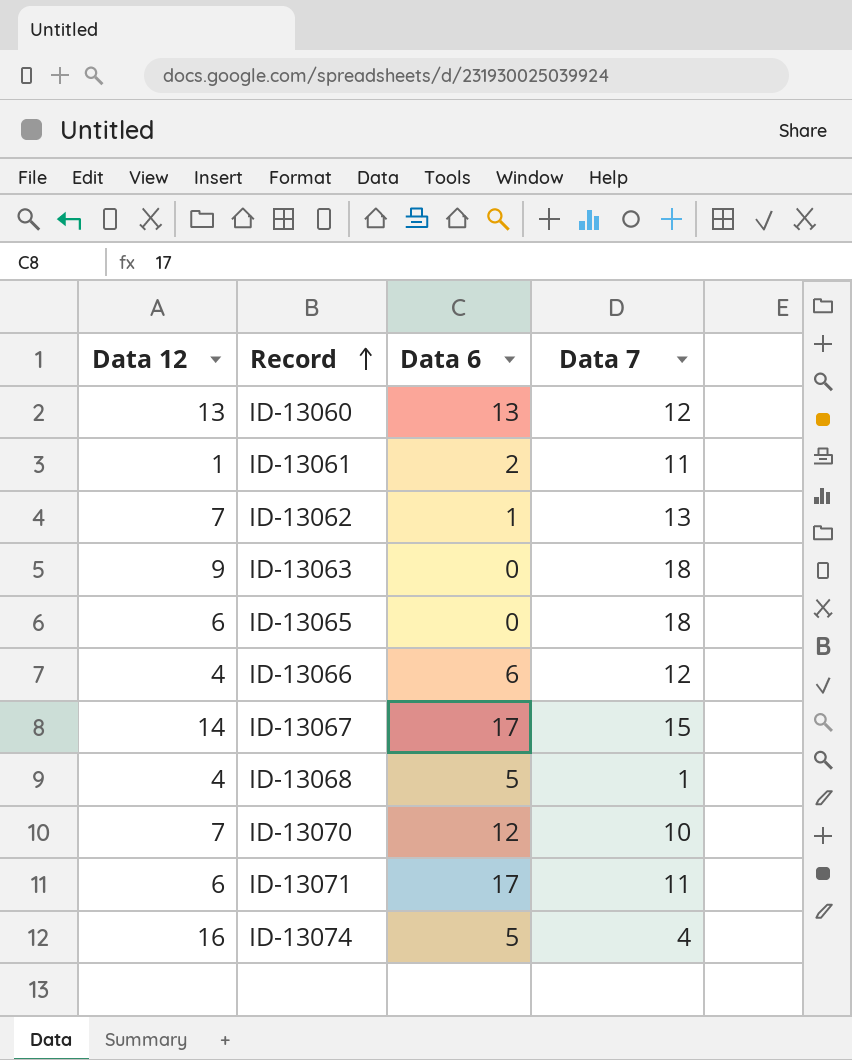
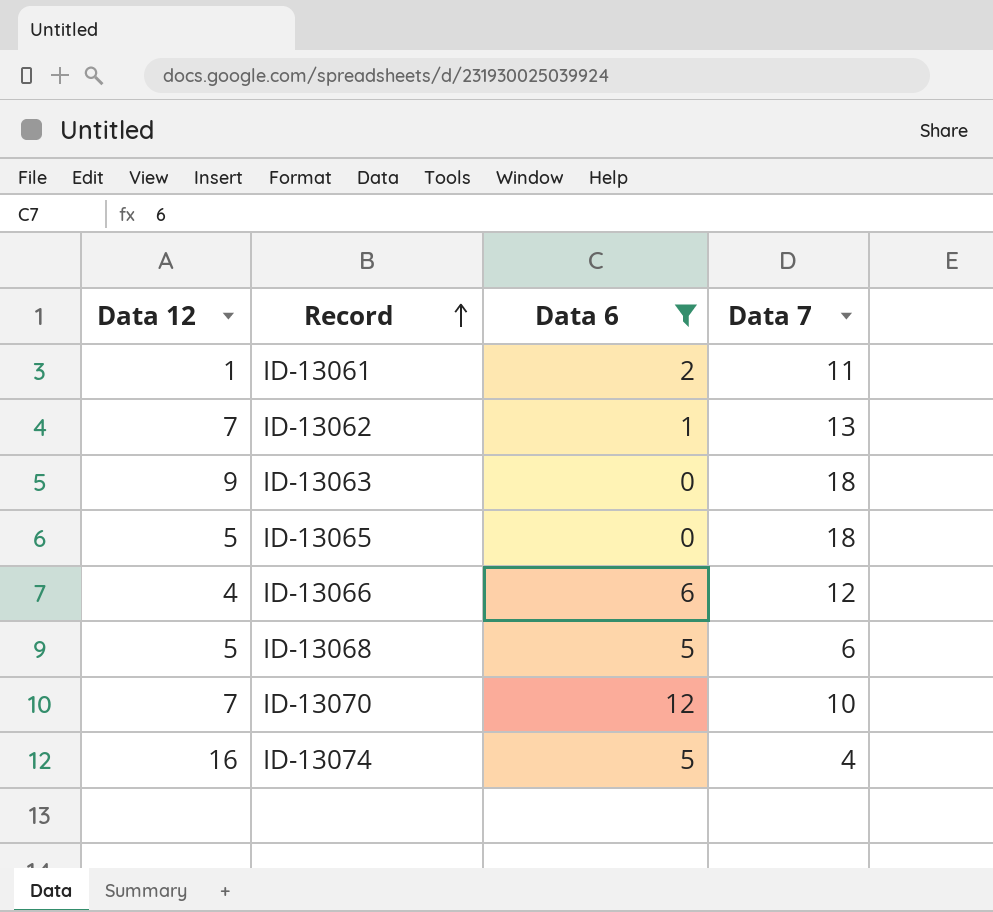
filter: none -> Data 6 <= 12
ID-13065 | Data 12: 6 -> 5
ID-13068 | Data 12: 4 -> 5
ID-13068 | Data 7: 1 -> 6

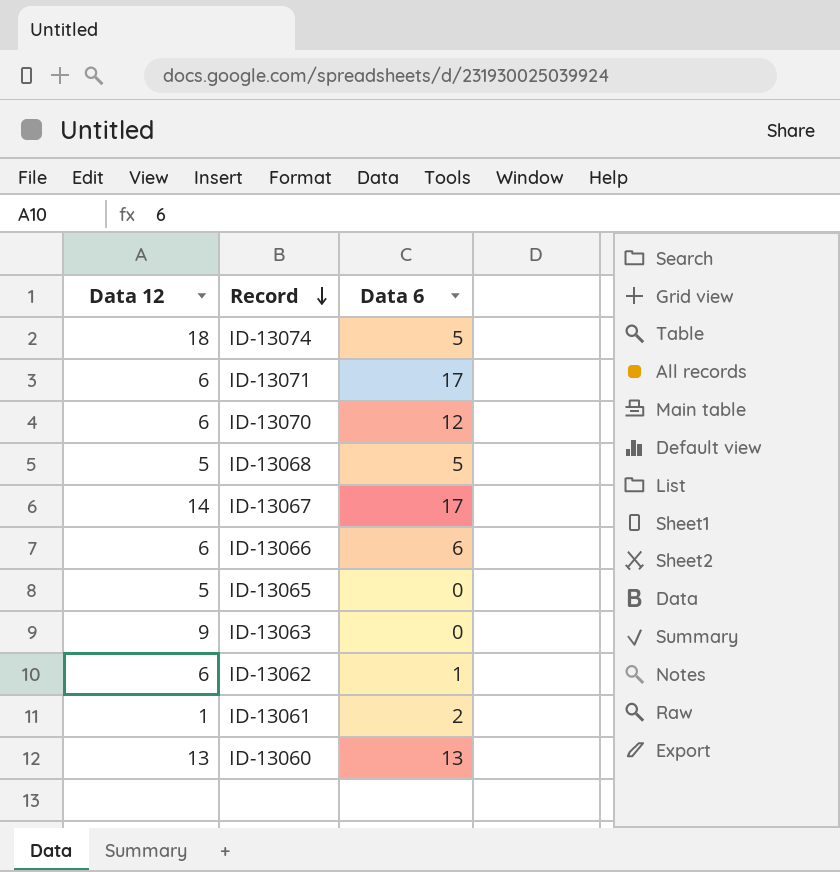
filter: Data 6 <= 12 -> none
row order: Record ascending -> Record descending
column Data 7 | position: 4 -> none
ID-13074 | Data 12: 16 -> 18
ID-13070 | Data 12: 7 -> 6
ID-13066 | Data 12: 4 -> 6
ID-13062 | Data 12: 7 -> 6

